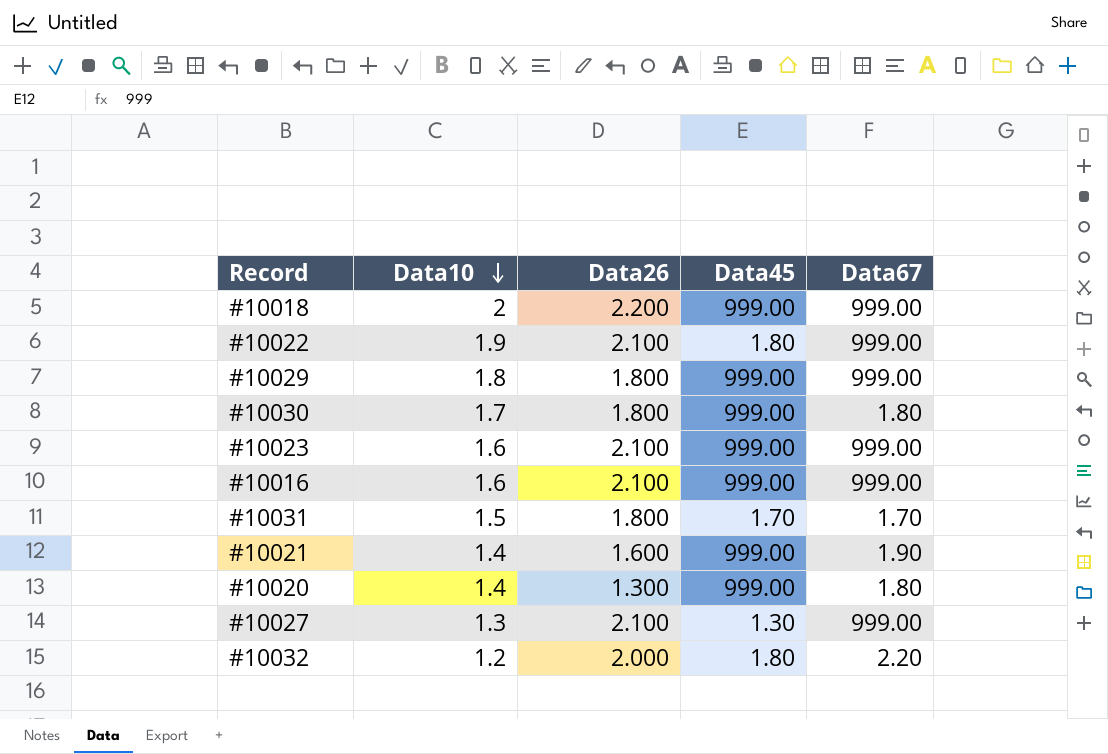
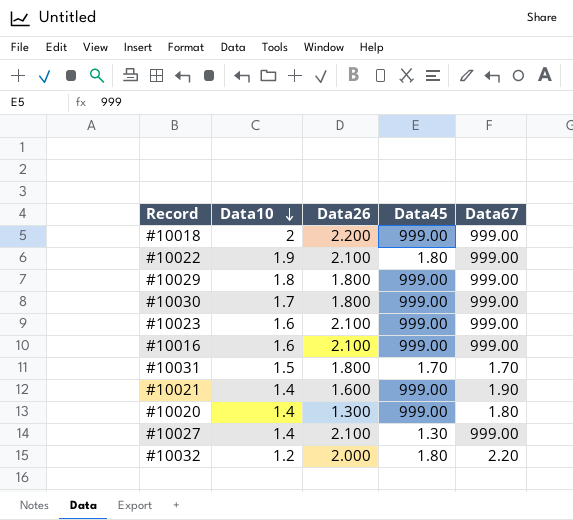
#10030 | Data67: 1.80 -> 999.00
#10027 | Data10: 1.3 -> 1.4

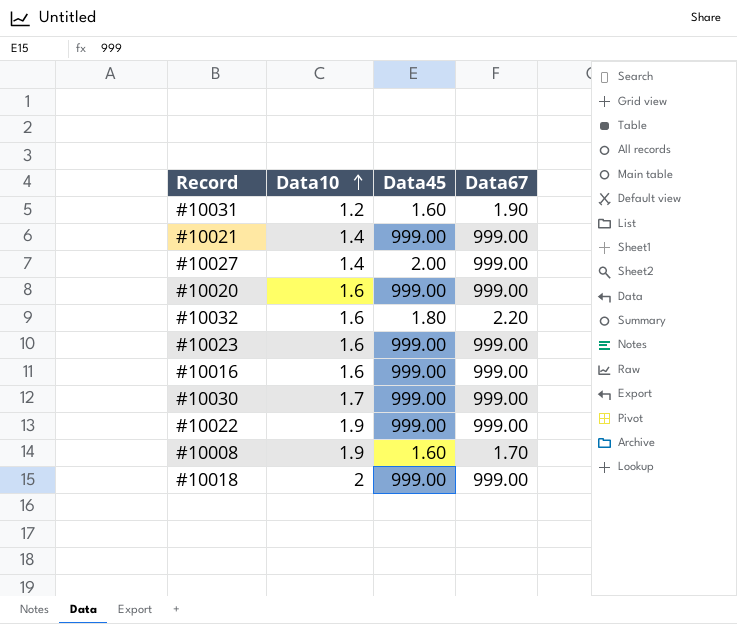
row order: Data10 descending -> Data10 ascending
column Data26 | position: 3 -> none
row #10029: 1.8 | 1.800 | 999.00 | 999.00 -> none
#10031 | Data10: 1.5 -> 1.2
#10031 | Data45: 1.70 -> 1.60
#10031 | Data67: 1.70 -> 1.90
#10021 | Data67: 1.90 -> 999.00
#10027 | Data45: 1.30 -> 2.00
#10020 | Data10: 1.4 -> 1.6
#10020 | Data67: 1.80 -> 999.00
#10032 | Data10: 1.2 -> 1.6
#10022 | Data45: 1.80 -> 999.00
row #10008: none -> 1.9 | 1.60 | 1.70

